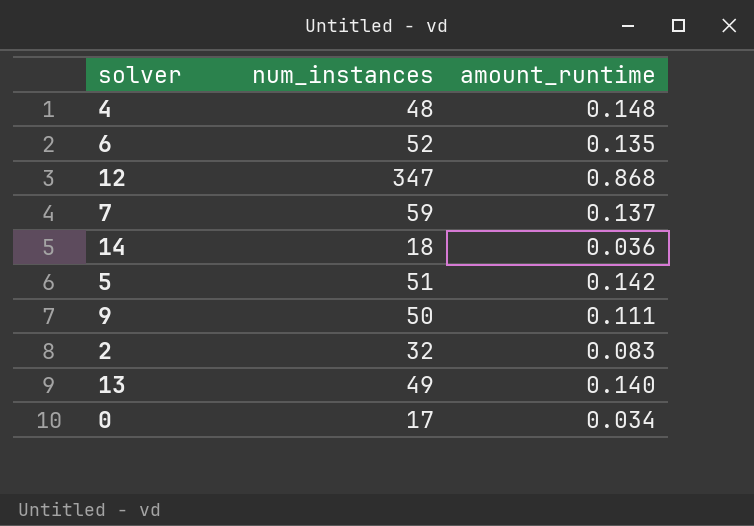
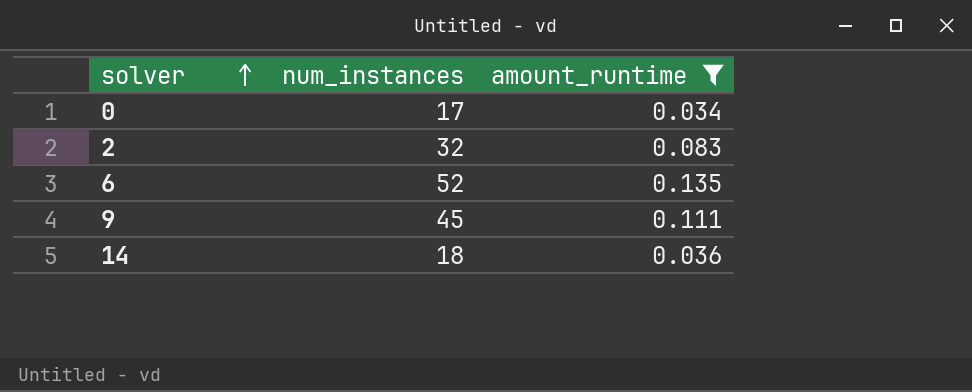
filter: none -> amount_runtime <= 0.135
row order: none -> solver ascending
9 | num_instances: 50 -> 45

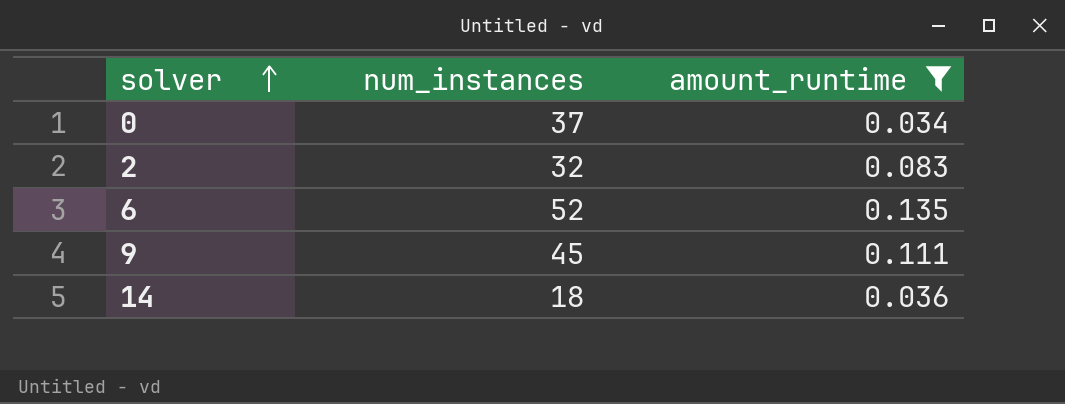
0 | num_instances: 17 -> 37

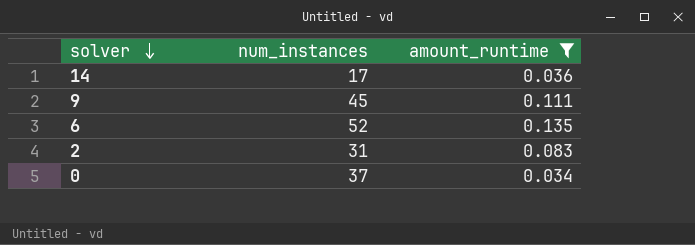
row order: solver ascending -> solver descending
14 | num_instances: 18 -> 17
2 | num_instances: 32 -> 31

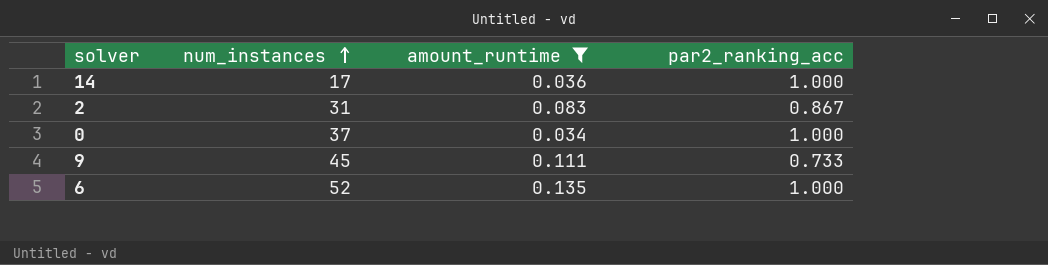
row order: solver descending -> num_instances ascending
column par2_ranking_acc | position: none -> 4

